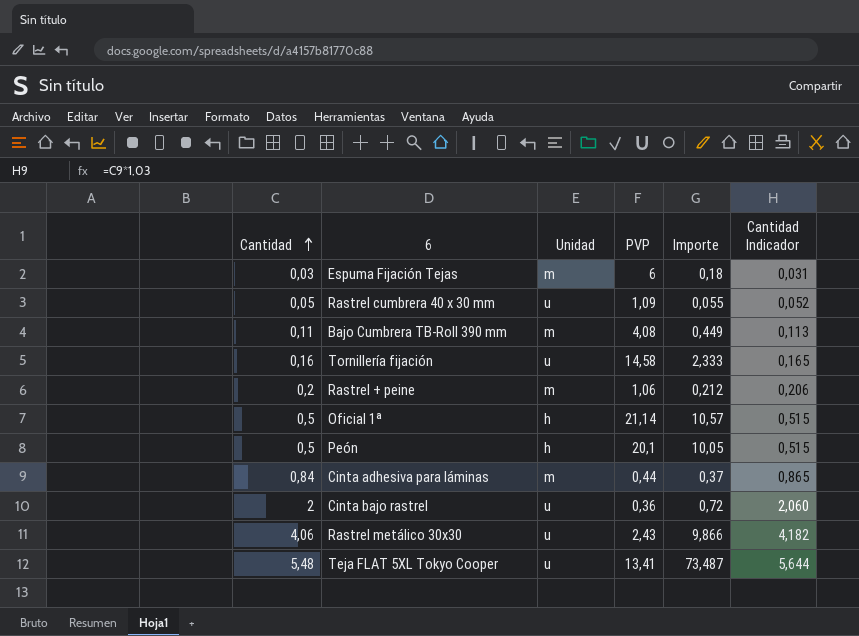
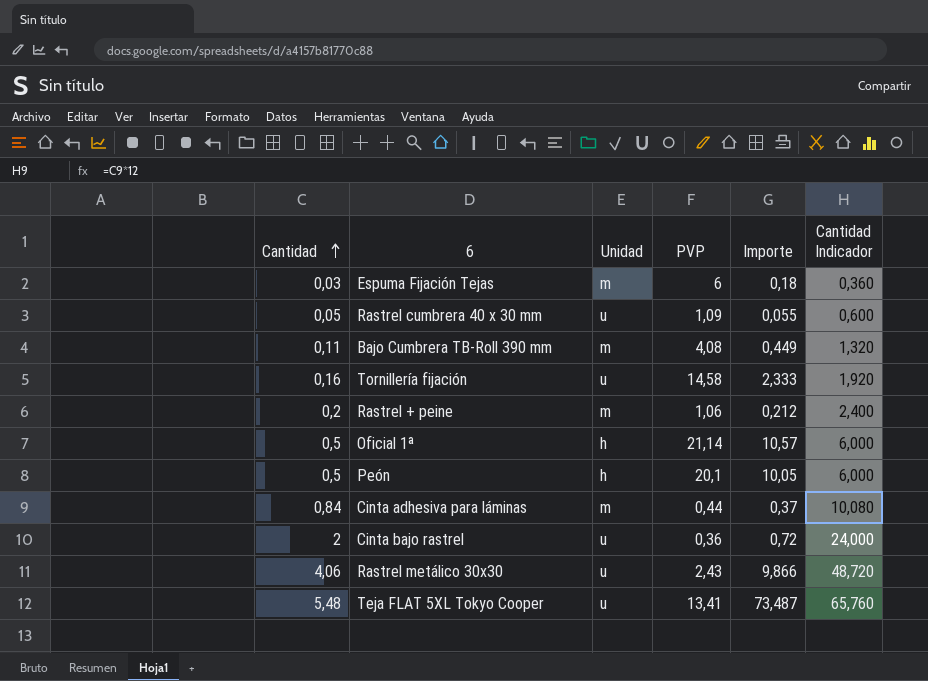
column Cantidad Indicador | formula: [Cantidad] * 1,03 -> [Cantidad] * 12

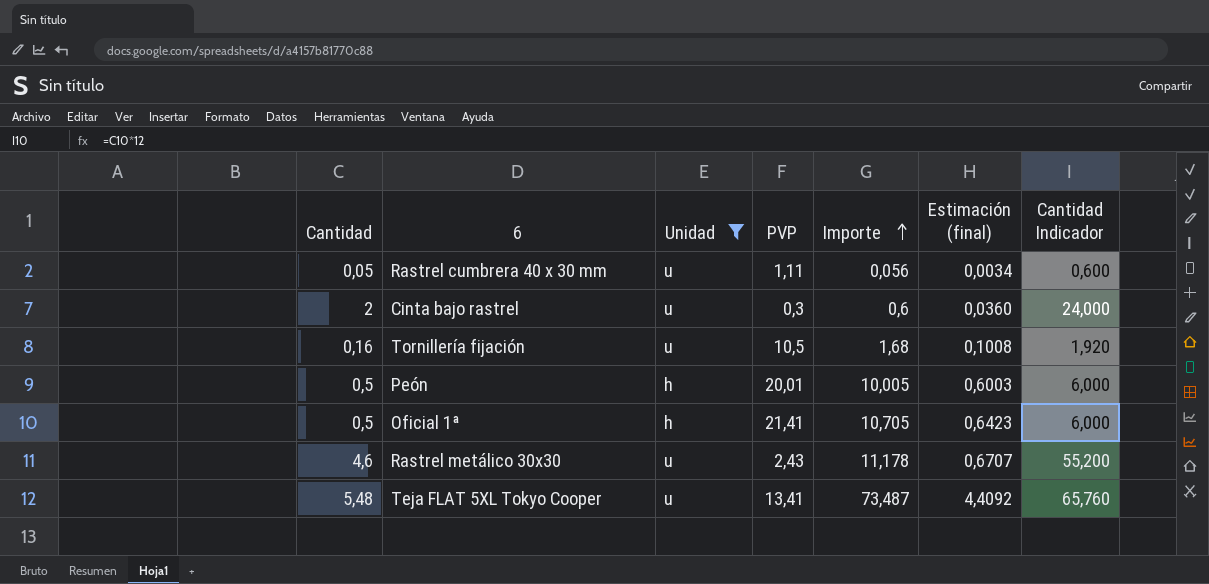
filter: none -> Unidad != m
row order: Cantidad ascending -> Importe ascending
column Estimación (final) | formula: none -> [Importe] * 0,06
Rastrel cumbrera 40 x 30 mm | PVP: 1,09 -> 1,11
Rastrel cumbrera 40 x 30 mm | Importe: 0,055 -> 0,056
Cinta bajo rastrel | PVP: 0,36 -> 0,3
Cinta bajo rastrel | Importe: 0,72 -> 0,6
Tornillería fijación | PVP: 14,58 -> 10,5
Tornillería fijación | Importe: 2,333 -> 1,68
Peón | PVP: 20,1 -> 20,01
Peón | Importe: 10,05 -> 10,005
Oficial 1ª | PVP: 21,14 -> 21,41
Oficial 1ª | Importe: 10,57 -> 10,705
Rastrel metálico 30x30 | Cantidad: 4,06 -> 4,6
Rastrel metálico 30x30 | Importe: 9,866 -> 11,178
Rastrel metálico 30x30 | Cantidad Indicador: 48,720 -> 55,200

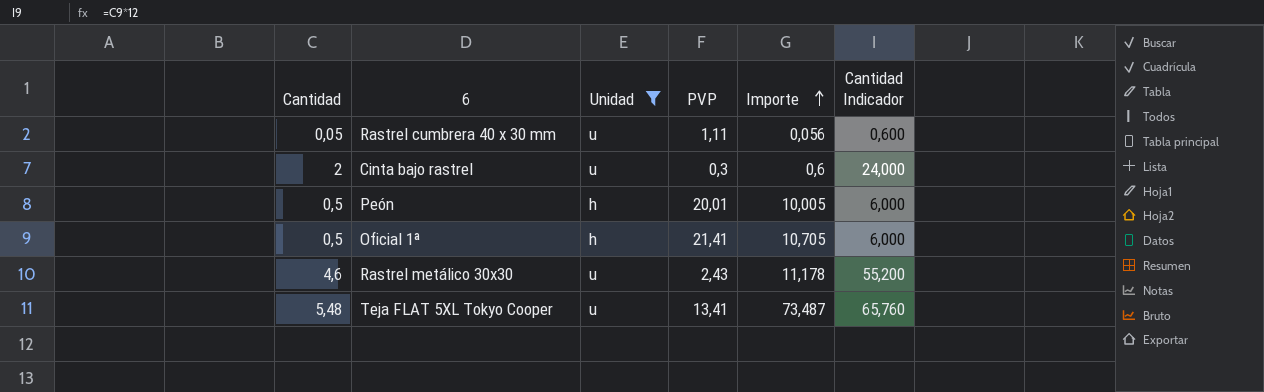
column Estimación (final) | formula: [Importe] * 0,06 -> none
row Tornillería fijación: 0,16 | u | 10,5 | 1,68 | 0,1008 | 1,920 -> none

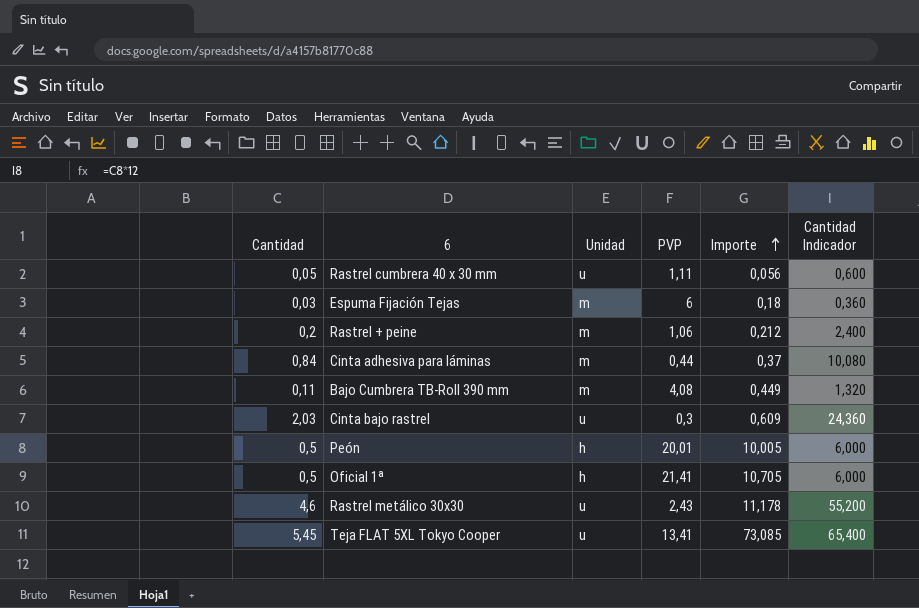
filter: Unidad != m -> none
Cinta bajo rastrel | Cantidad: 2 -> 2,03
Cinta bajo rastrel | Importe: 0,6 -> 0,609
Cinta bajo rastrel | Cantidad Indicador: 24,000 -> 24,360
Teja FLAT 5XL Tokyo Cooper | Cantidad: 5,48 -> 5,45
Teja FLAT 5XL Tokyo Cooper | Importe: 73,487 -> 73,085
Teja FLAT 5XL Tokyo Cooper | Cantidad Indicador: 65,760 -> 65,400

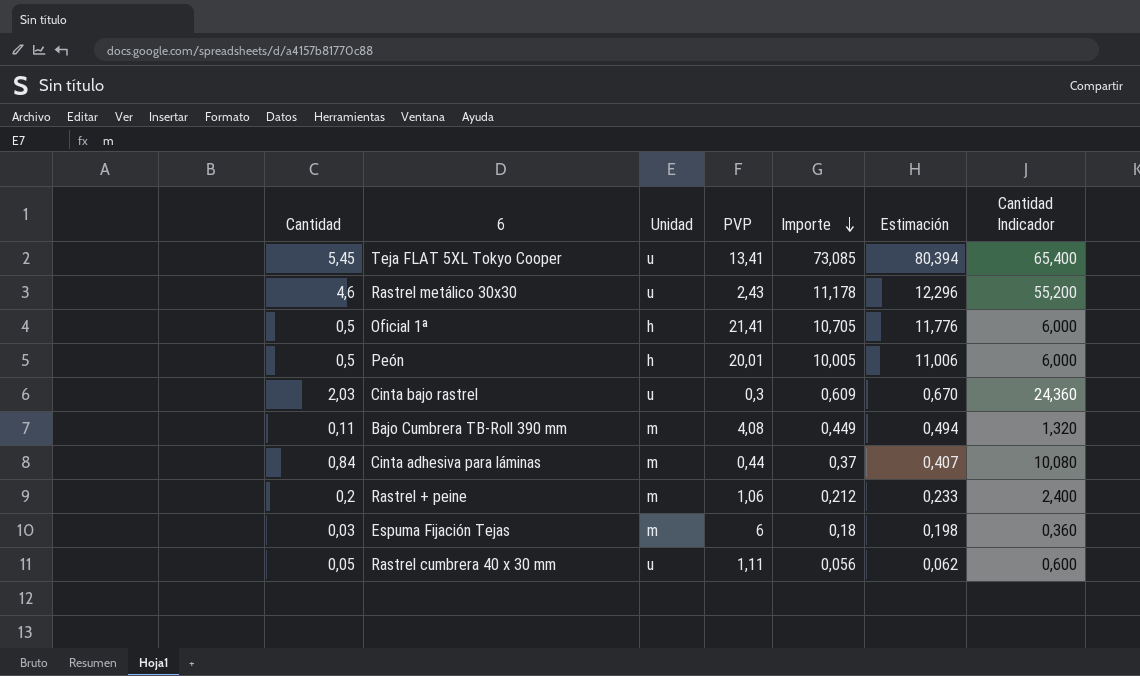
row order: Importe ascending -> Importe descending
column Estimación | formula: none -> [Importe] * 1,1

